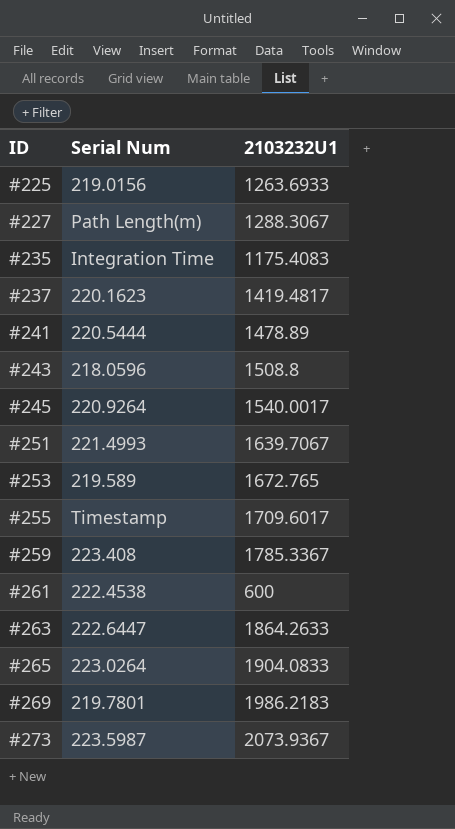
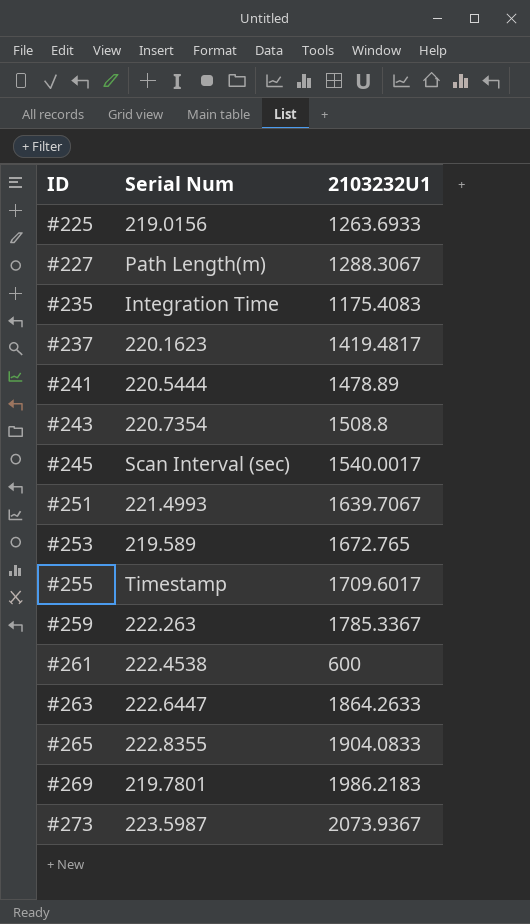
#243 | Serial Num: 218.0596 -> 220.7354
#245 | Serial Num: 220.9264 -> Scan Interval (sec)
#259 | Serial Num: 223.408 -> 222.263
#265 | Serial Num: 223.0264 -> 222.8355

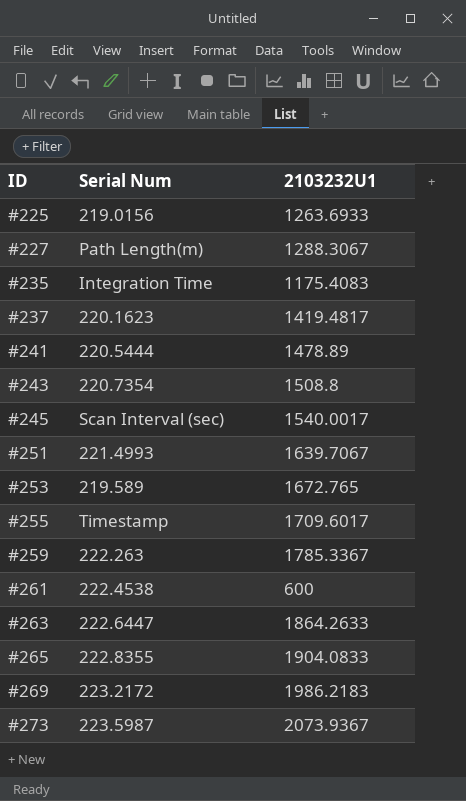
#269 | Serial Num: 219.7801 -> 223.2172

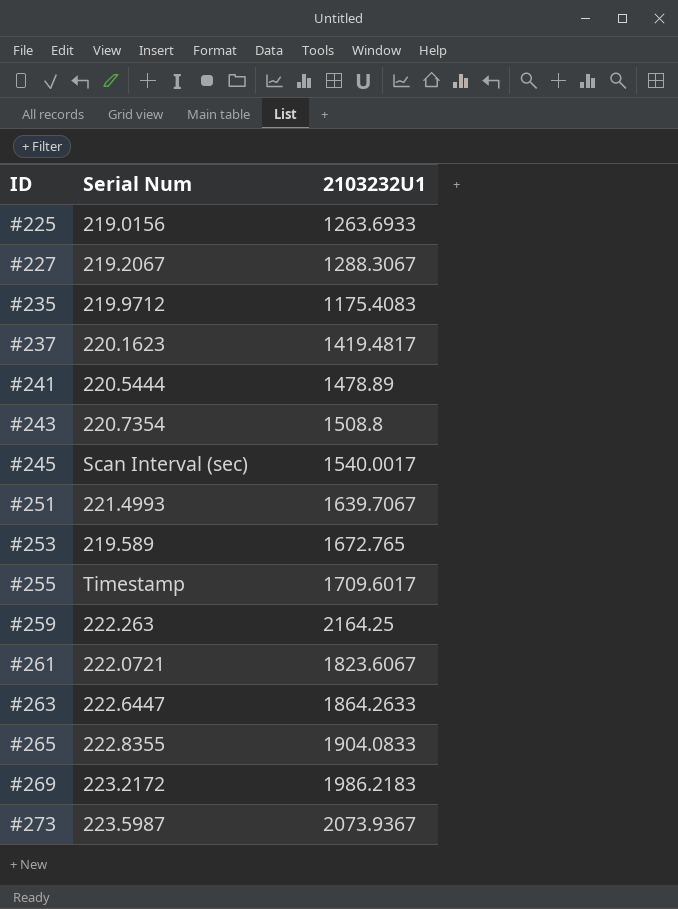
#227 | Serial Num: Path Length(m) -> 219.2067
#235 | Serial Num: Integration Time -> 219.9712
#259 | 2103232U1: 1785.3367 -> 2164.25
#261 | Serial Num: 222.4538 -> 222.0721
#261 | 2103232U1: 600 -> 1823.6067

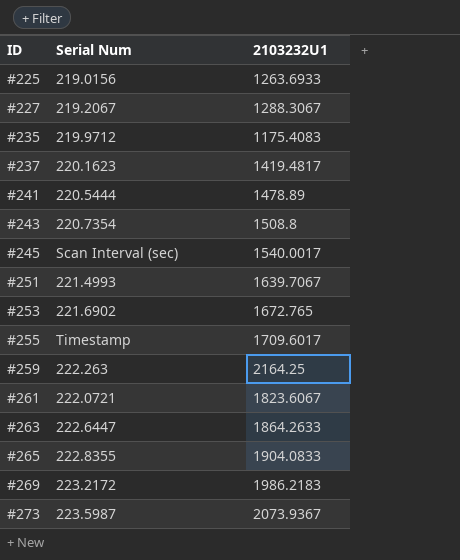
#253 | Serial Num: 219.589 -> 221.6902

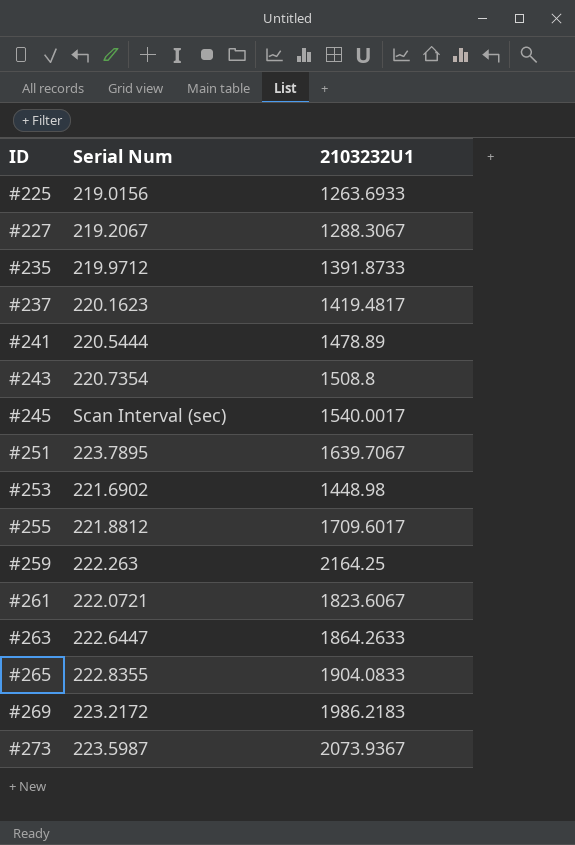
#235 | 2103232U1: 1175.4083 -> 1391.8733
#251 | Serial Num: 221.4993 -> 223.7895
#253 | 2103232U1: 1672.765 -> 1448.98
#255 | Serial Num: Timestamp -> 221.8812

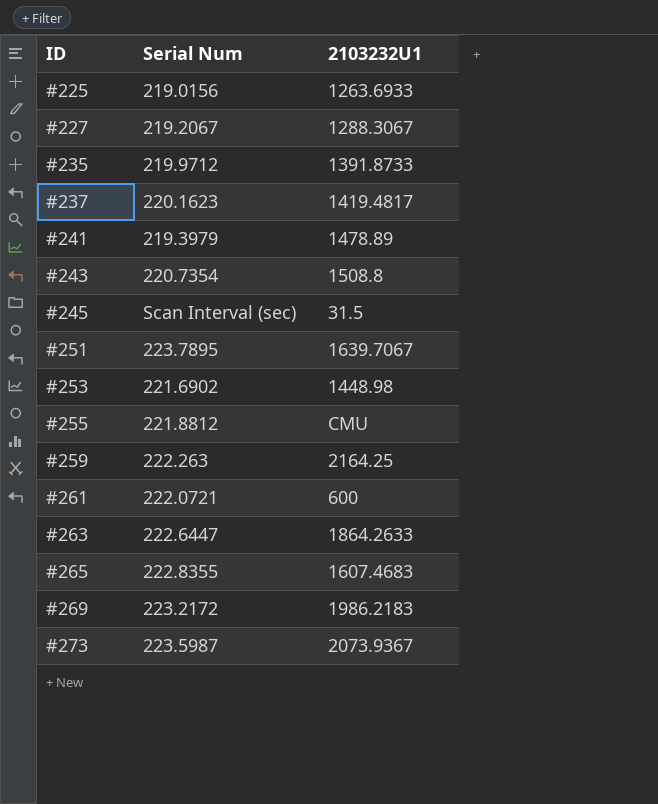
#241 | Serial Num: 220.5444 -> 219.3979
#245 | 2103232U1: 1540.0017 -> 31.5
#255 | 2103232U1: 1709.6017 -> CMU
#261 | 2103232U1: 1823.6067 -> 600
#265 | 2103232U1: 1904.0833 -> 1607.4683

